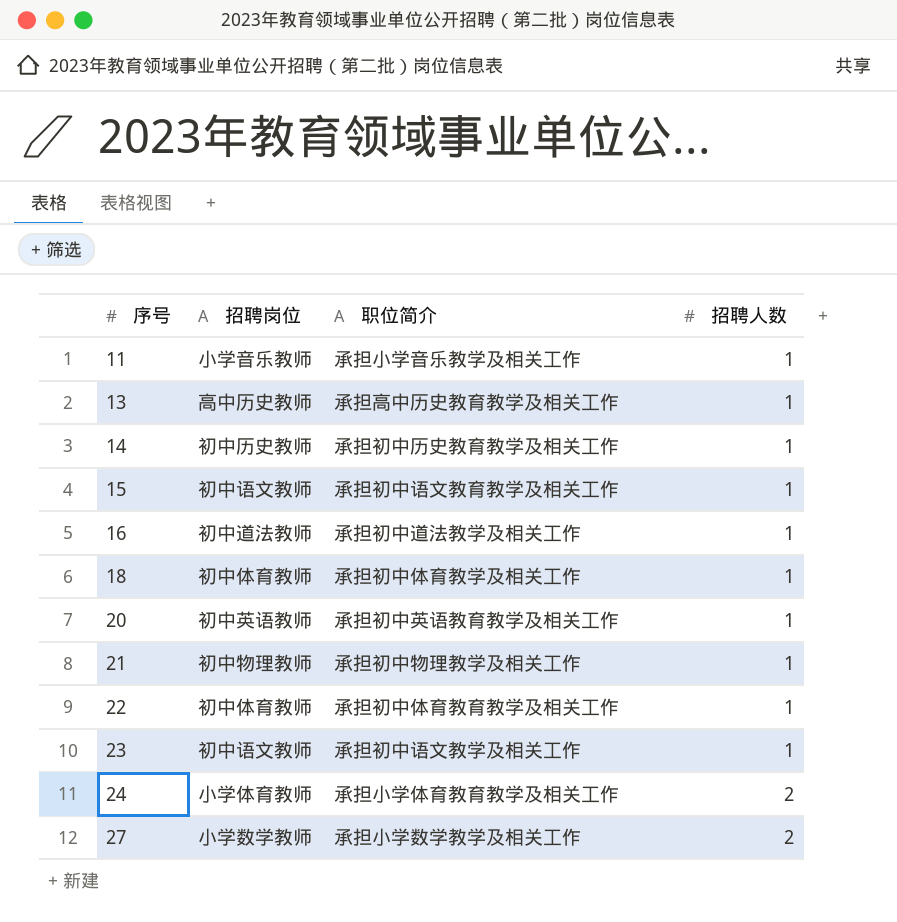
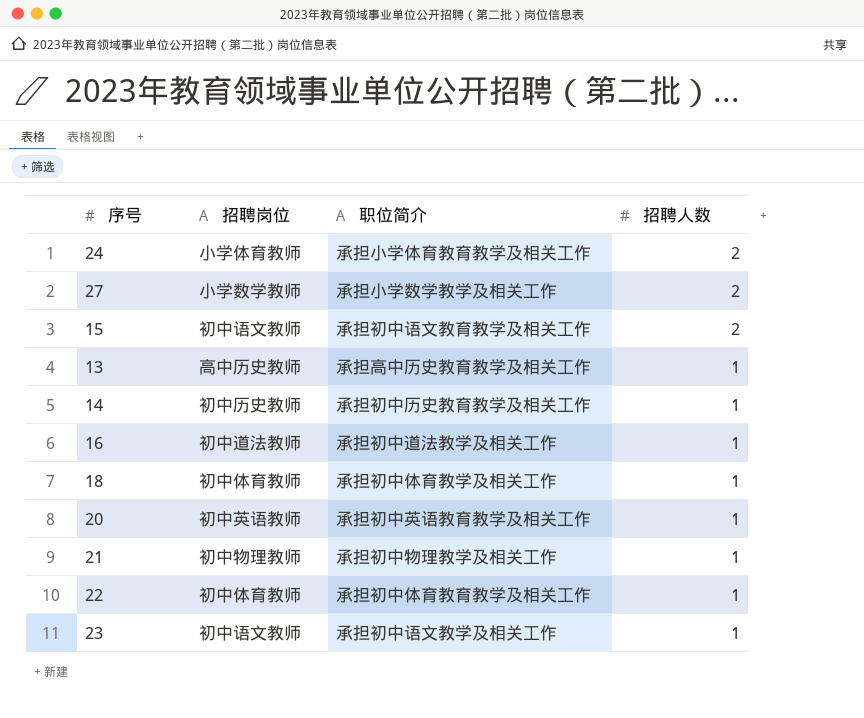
row order: 序号 ascending -> 招聘人数 descending
row 11: 小学音乐教师 | 承担小学音乐教学及相关工作 | 1 -> none
15 | 招聘人数: 1 -> 2

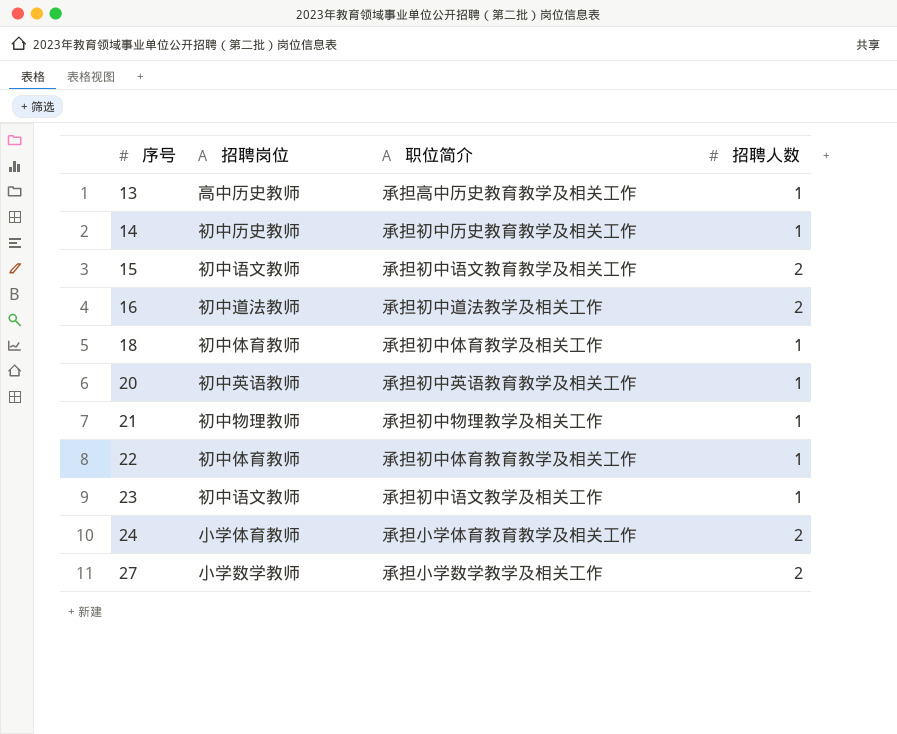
row order: 招聘人数 descending -> 序号 ascending
16 | 招聘人数: 1 -> 2

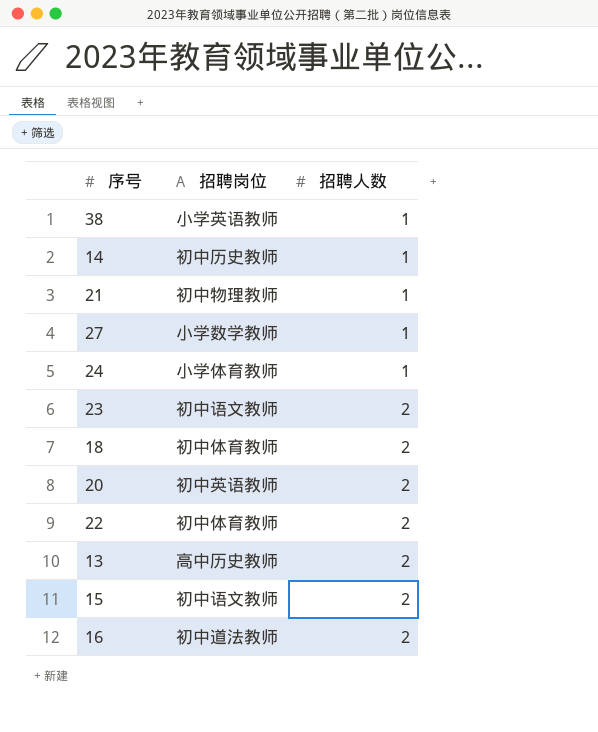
row order: 序号 ascending -> 招聘人数 ascending
column 职位简介 | position: 3 -> none
row 38: none -> 小学英语教师 | 1
27 | 招聘人数: 2 -> 1
24 | 招聘人数: 2 -> 1
23 | 招聘人数: 1 -> 2
18 | 招聘人数: 1 -> 2
20 | 招聘人数: 1 -> 2
22 | 招聘人数: 1 -> 2
13 | 招聘人数: 1 -> 2

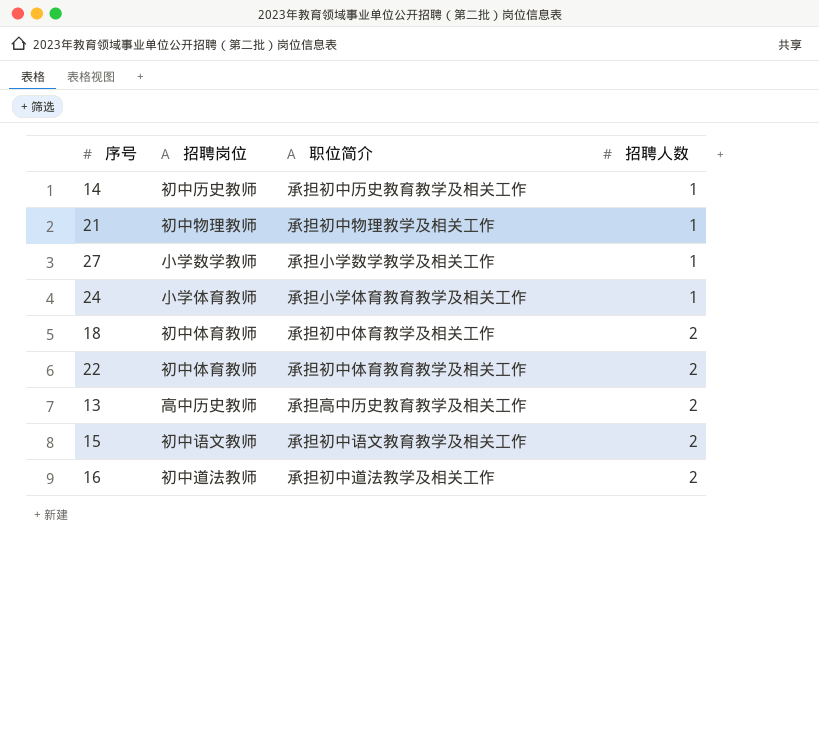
column 职位简介 | position: none -> 3
row 38: 小学英语教师 | 1 -> none
row 23: 初中语文教师 | 2 -> none
row 20: 初中英语教师 | 2 -> none

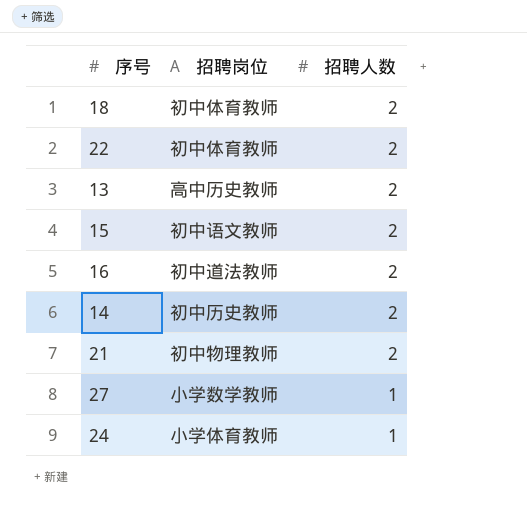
row order: 招聘人数 ascending -> 招聘人数 descending
column 职位简介 | position: 3 -> none
14 | 招聘人数: 1 -> 2
21 | 招聘人数: 1 -> 2

